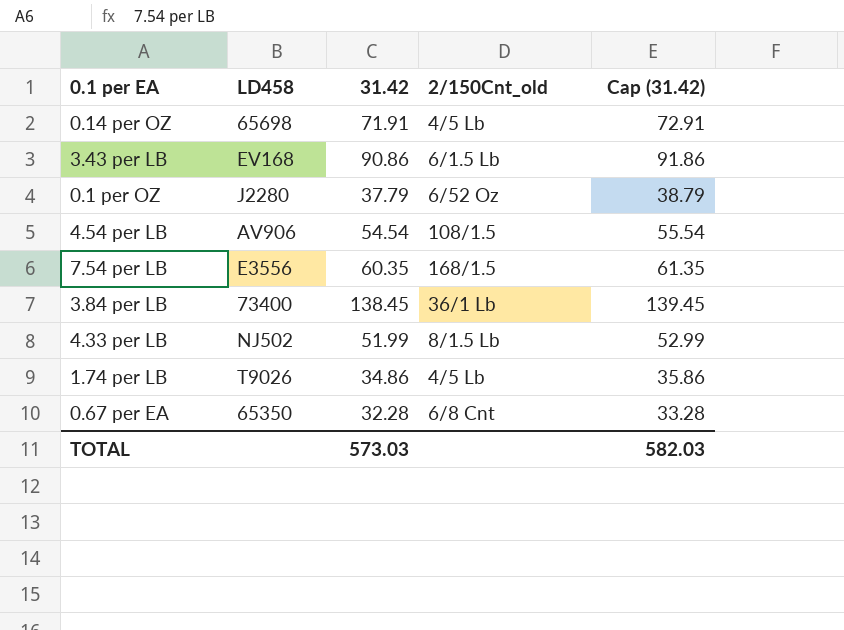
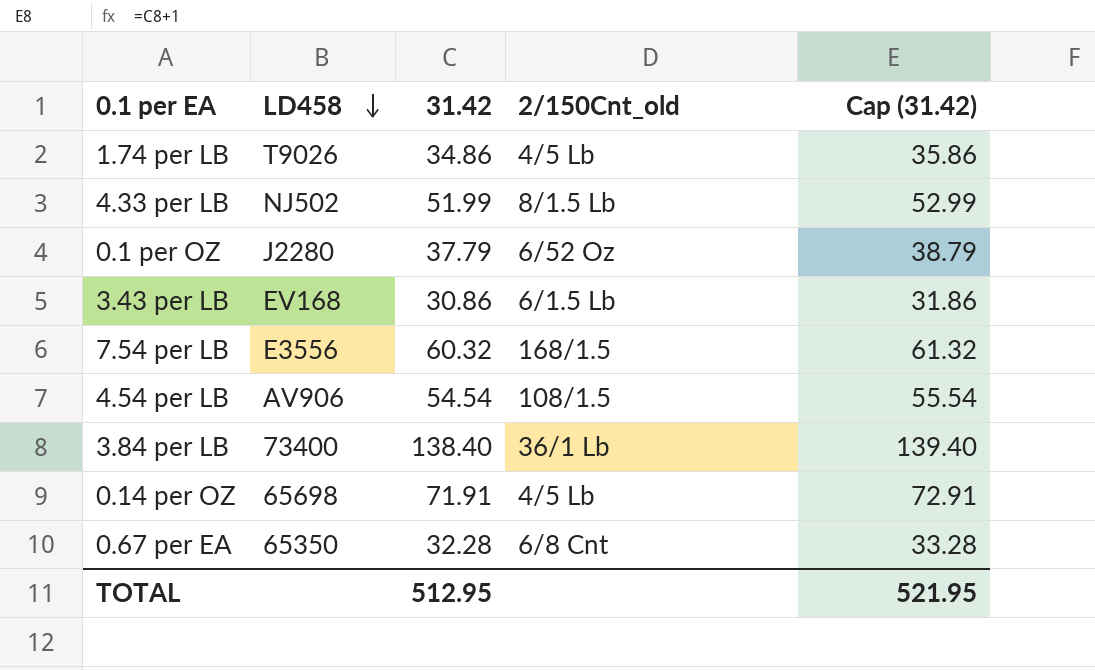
row order: none -> LD458 descending
3.43 per LB | 31.42: 90.86 -> 30.86
3.43 per LB | Cap (31.42): 91.86 -> 31.86
7.54 per LB | 31.42: 60.35 -> 60.32
7.54 per LB | Cap (31.42): 61.35 -> 61.32
3.84 per LB | 31.42: 138.45 -> 138.40
3.84 per LB | Cap (31.42): 139.45 -> 139.40
TOTAL | 31.42: 573.03 -> 512.95
TOTAL | Cap (31.42): 582.03 -> 521.95

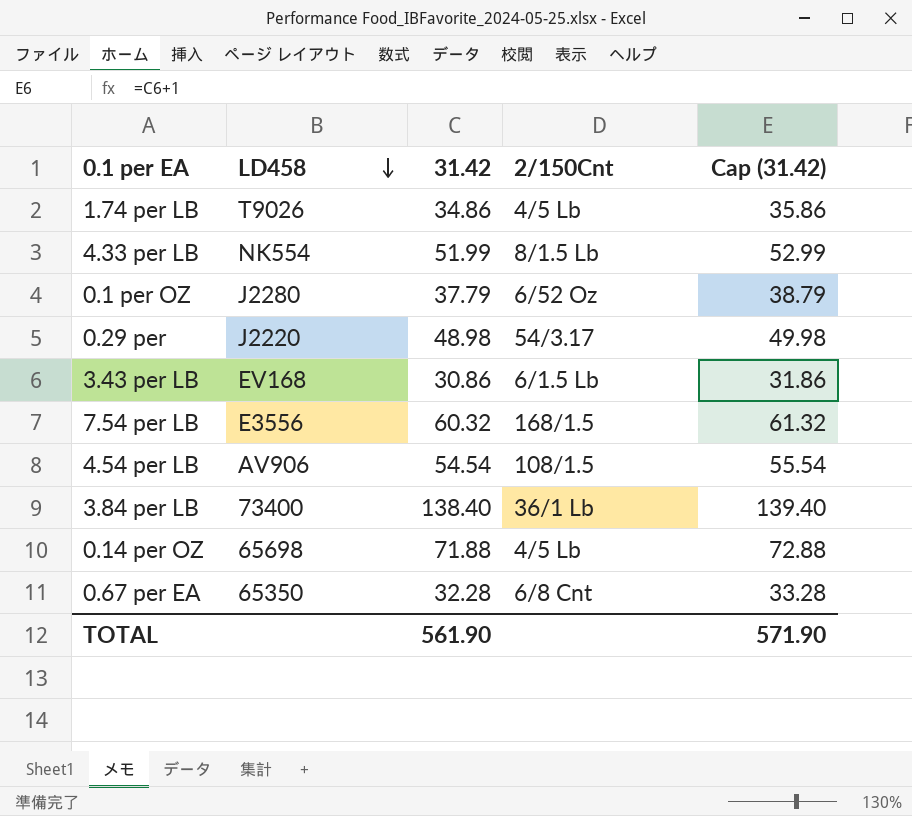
column name: 2/150Cnt_old -> 2/150Cnt
4.33 per LB | LD458: NJ502 -> NK554
row 0.29 per: none -> J2220 | 48.98 | 54/3.17 | 49.98
0.14 per OZ | 31.42: 71.91 -> 71.88
0.14 per OZ | Cap (31.42): 72.91 -> 72.88
TOTAL | 31.42: 512.95 -> 561.90
TOTAL | Cap (31.42): 521.95 -> 571.90

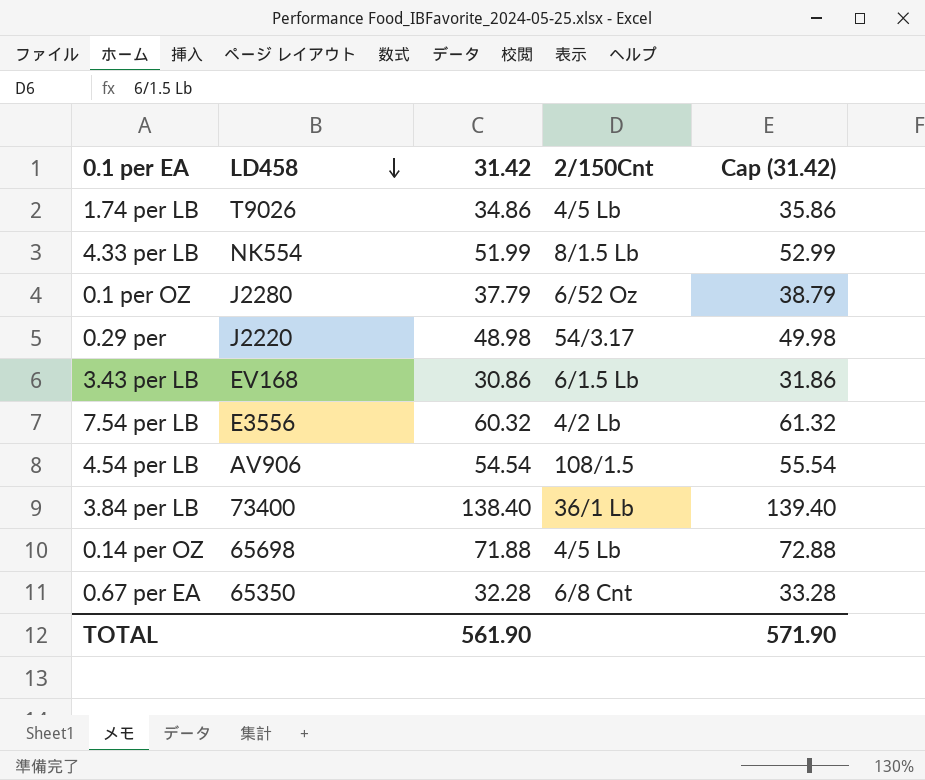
7.54 per LB | 2/150Cnt: 168/1.5 -> 4/2 Lb

